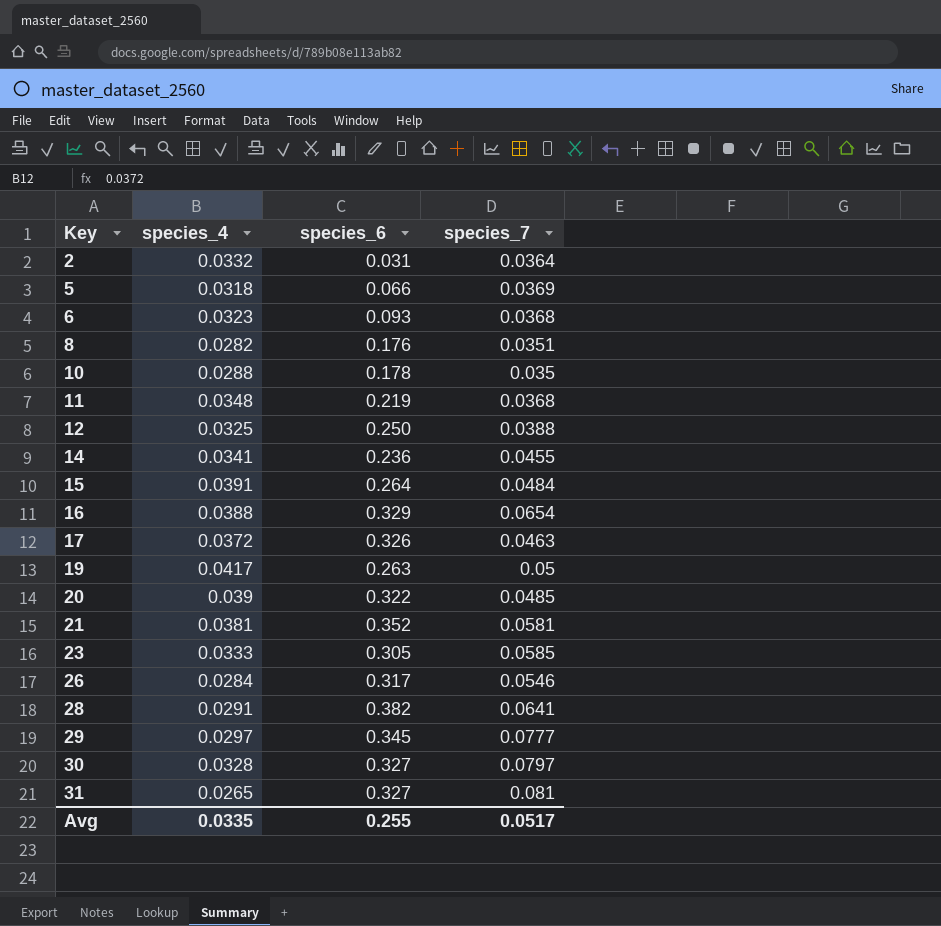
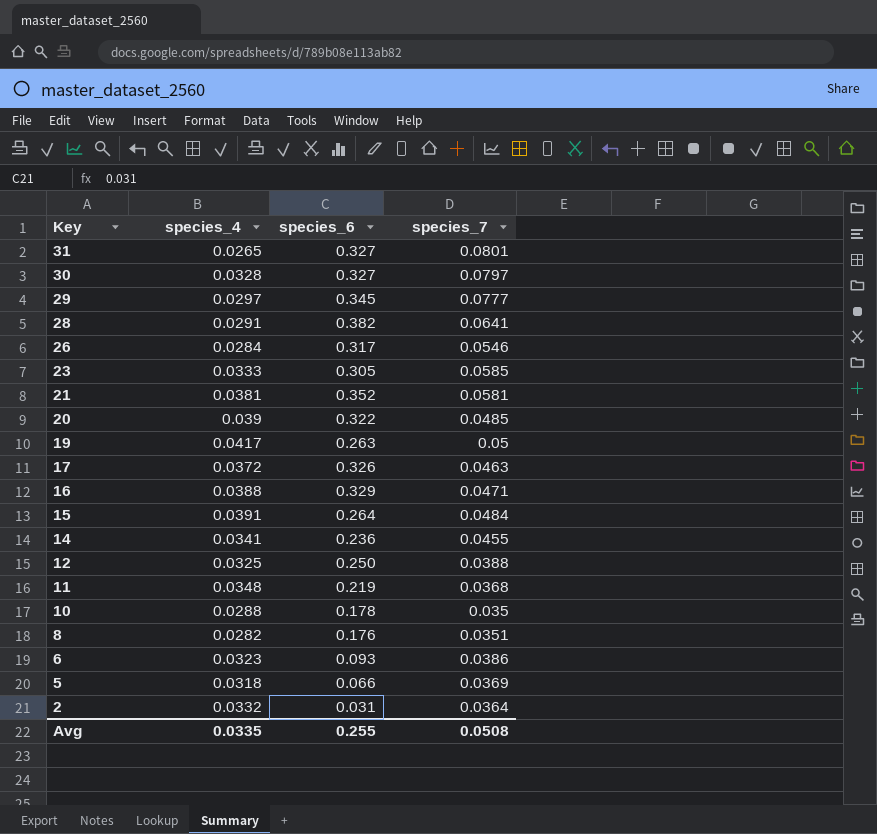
row order: Key ascending -> Key descending
31 | species_7: 0.081 -> 0.0801
16 | species_7: 0.0654 -> 0.0471
6 | species_7: 0.0368 -> 0.0386
Avg | species_7: 0.0517 -> 0.0508

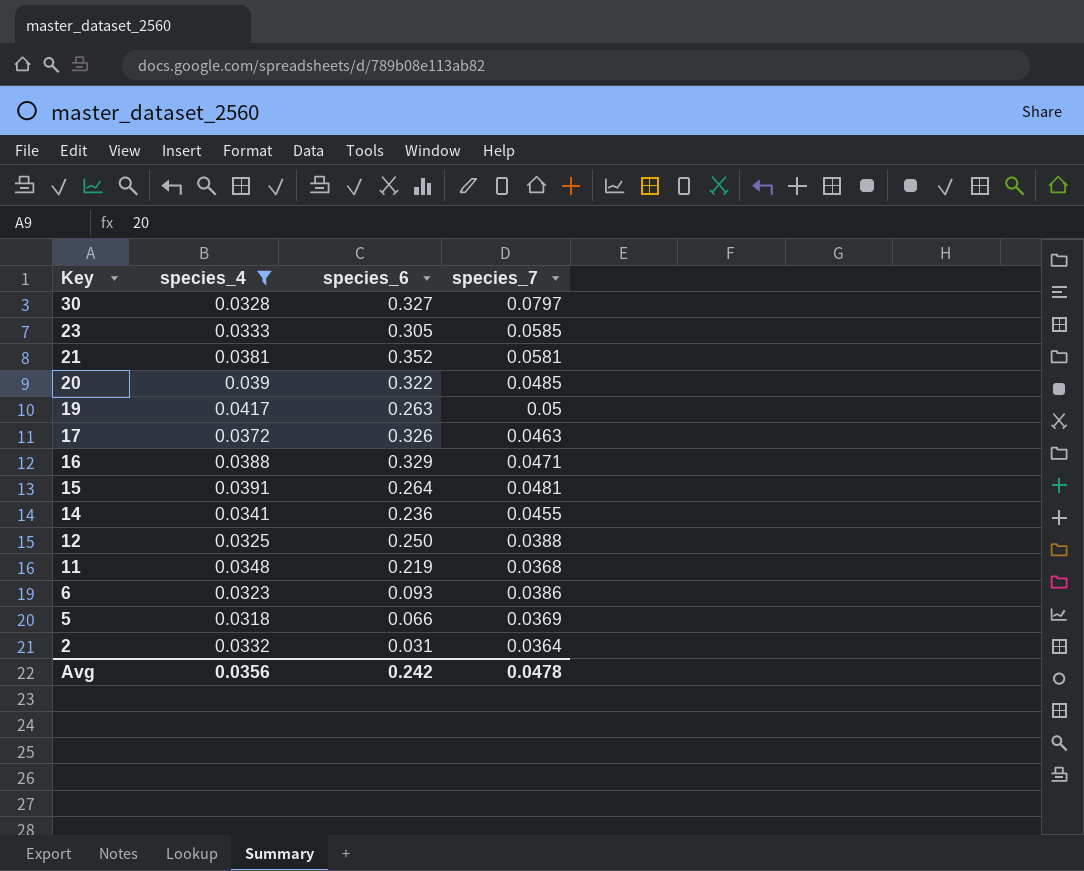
filter: none -> species_4 >= 0.0318
15 | species_7: 0.0484 -> 0.0481
Avg | species_4: 0.0335 -> 0.0356
Avg | species_6: 0.255 -> 0.242
Avg | species_7: 0.0508 -> 0.0478

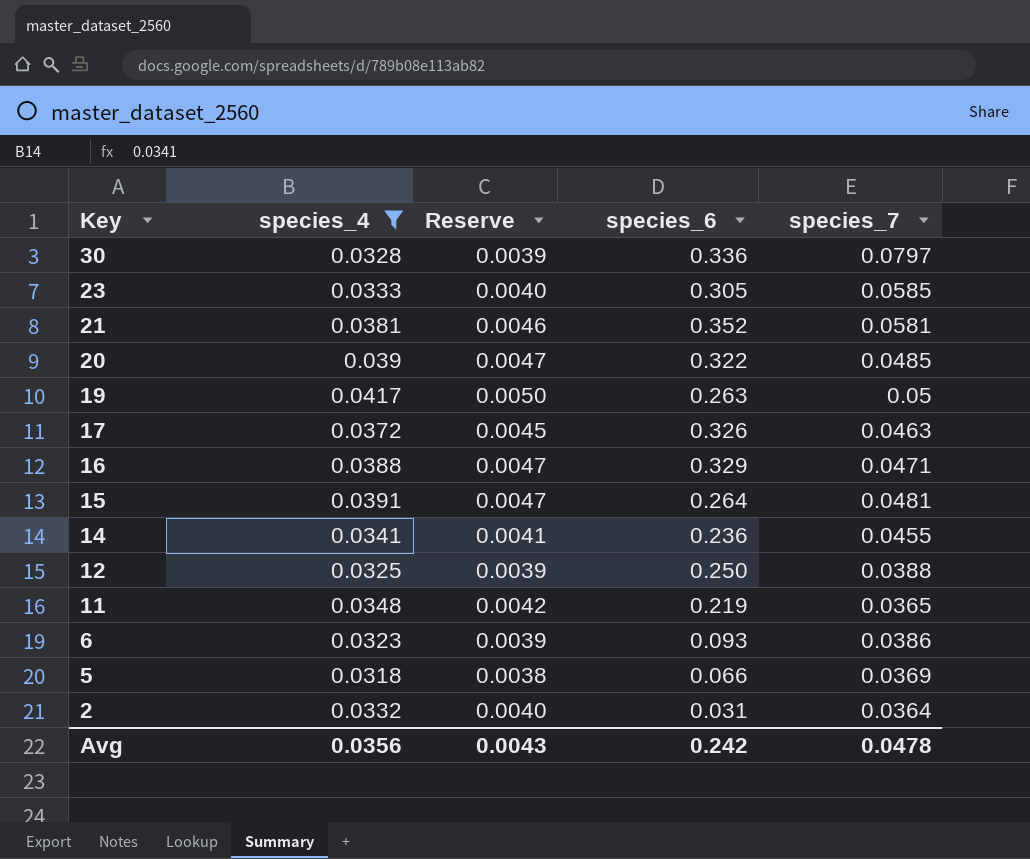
column Reserve | formula: none -> [species_4] * 0.12
30 | species_6: 0.327 -> 0.336
11 | species_7: 0.0368 -> 0.0365

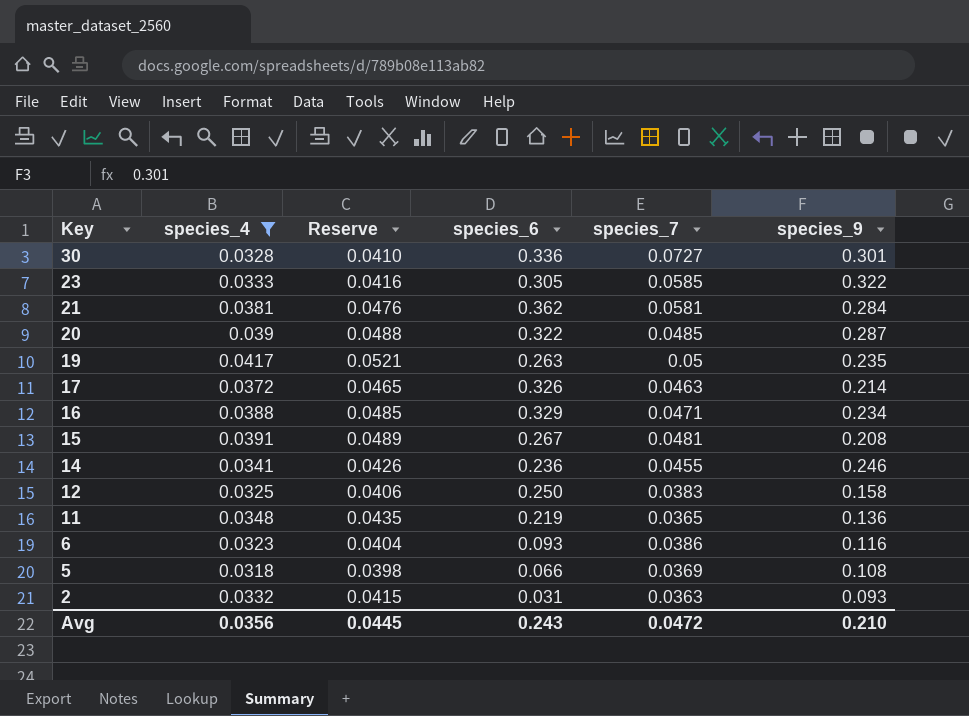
column Reserve | formula: [species_4] * 0.12 -> [species_4] * 1.25
column species_9 | position: none -> 6
30 | species_7: 0.0797 -> 0.0727
21 | species_6: 0.352 -> 0.362
15 | species_6: 0.264 -> 0.267
12 | species_7: 0.0388 -> 0.0383
2 | species_7: 0.0364 -> 0.0363
Avg | Reserve: 0.0043 -> 0.0445
Avg | species_6: 0.242 -> 0.243
Avg | species_7: 0.0478 -> 0.0472

